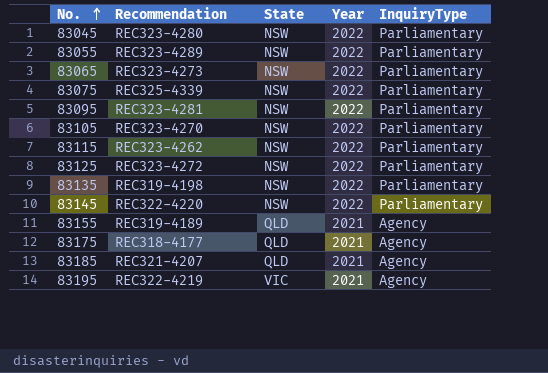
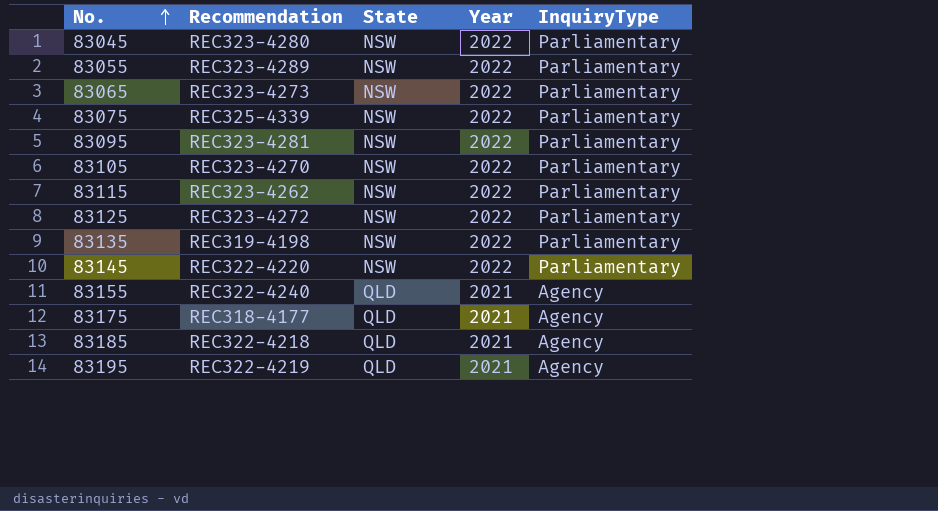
83155 | Recommendation: REC319-4189 -> REC322-4240
83185 | Recommendation: REC321-4207 -> REC322-4218
83195 | State: VIC -> QLD

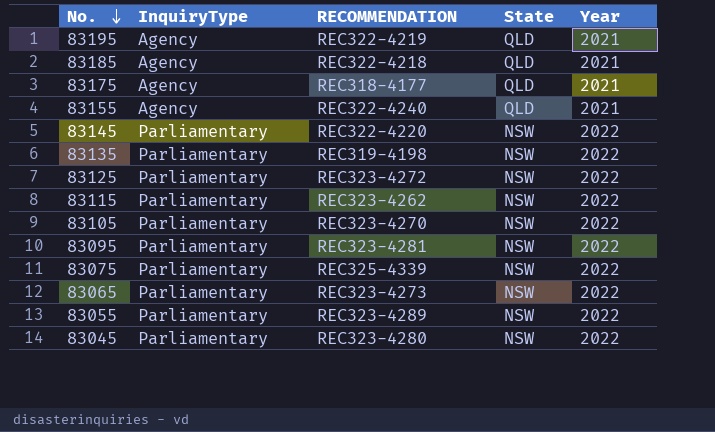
row order: No. ascending -> No. descending
column InquiryType | position: 5 -> 2
column name: Recommendation -> RECOMMENDATION

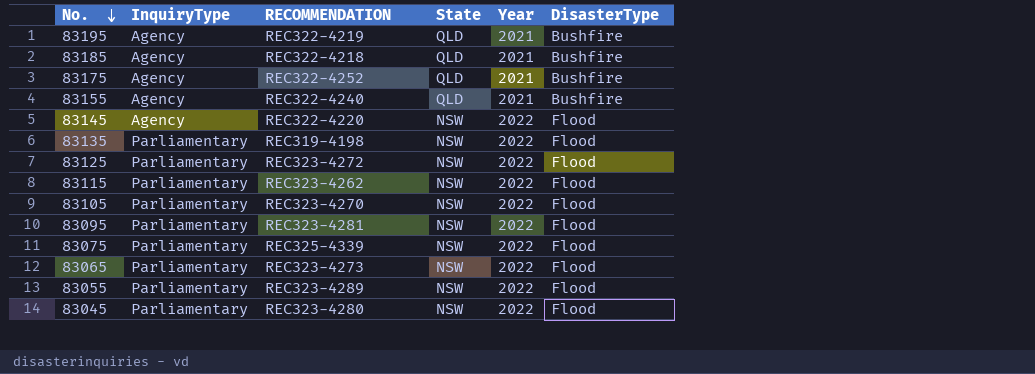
column DisasterType | position: none -> 6
83175 | RECOMMENDATION: REC318-4177 -> REC322-4252
83145 | InquiryType: Parliamentary -> Agency

